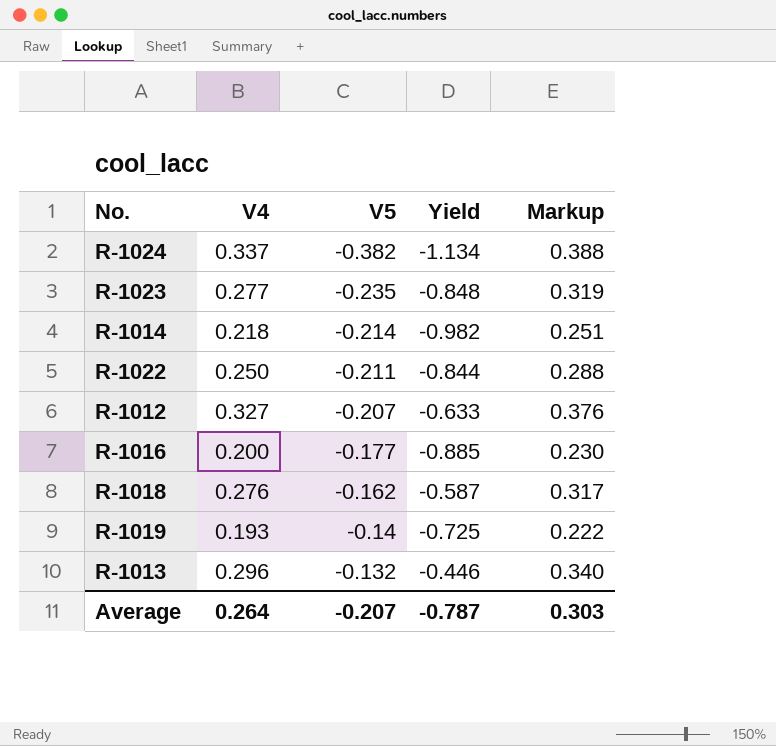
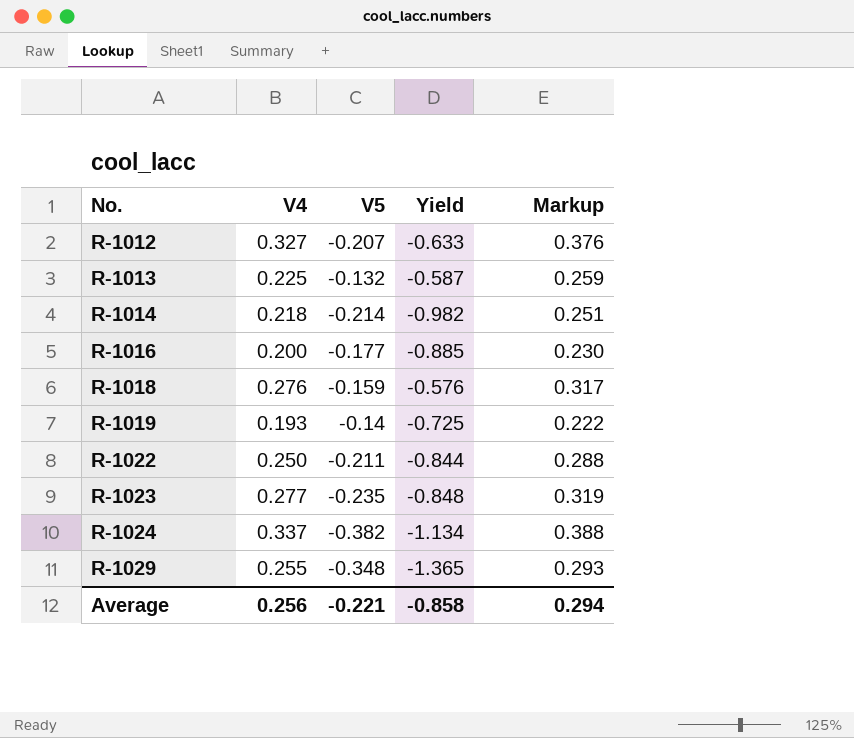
row order: V5 ascending -> No. ascending
R-1013 | V4: 0.296 -> 0.225
R-1013 | Yield: -0.446 -> -0.587
R-1013 | Markup: 0.340 -> 0.259
R-1018 | V5: -0.162 -> -0.159
R-1018 | Yield: -0.587 -> -0.576
row R-1029: none -> 0.255 | -0.348 | -1.365 | 0.293
Average | V4: 0.264 -> 0.256
Average | V5: -0.207 -> -0.221
Average | Yield: -0.787 -> -0.858
Average | Markup: 0.303 -> 0.294

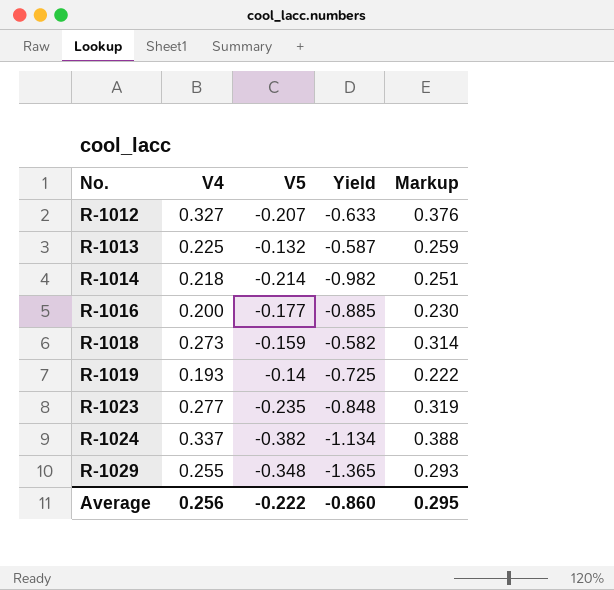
row R-1022: 0.250 | -0.211 | -0.844 | 0.288 -> none
R-1018 | V4: 0.276 -> 0.273
R-1018 | Yield: -0.576 -> -0.582
R-1018 | Markup: 0.317 -> 0.314
Average | V5: -0.221 -> -0.222
Average | Yield: -0.858 -> -0.860
Average | Markup: 0.294 -> 0.295

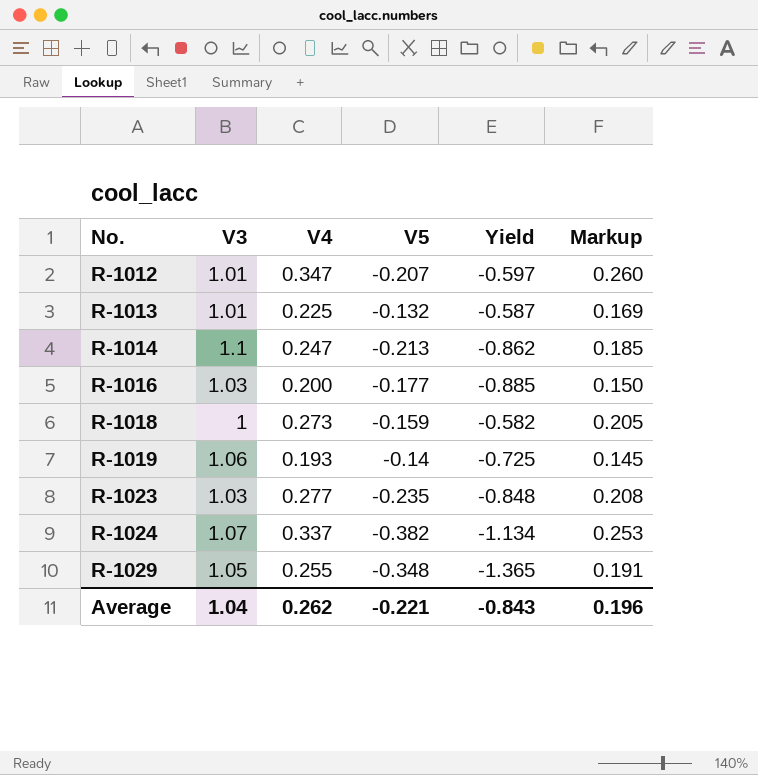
column V3 | position: none -> 2
column Markup | formula: [V4] * 1.15 -> [V4] * 0.75
R-1012 | V4: 0.327 -> 0.347
R-1012 | Yield: -0.633 -> -0.597
R-1014 | V4: 0.218 -> 0.247
R-1014 | V5: -0.214 -> -0.213
R-1014 | Yield: -0.982 -> -0.862
Average | V4: 0.256 -> 0.262
Average | V5: -0.222 -> -0.221
Average | Yield: -0.860 -> -0.843
Average | Markup: 0.295 -> 0.196

